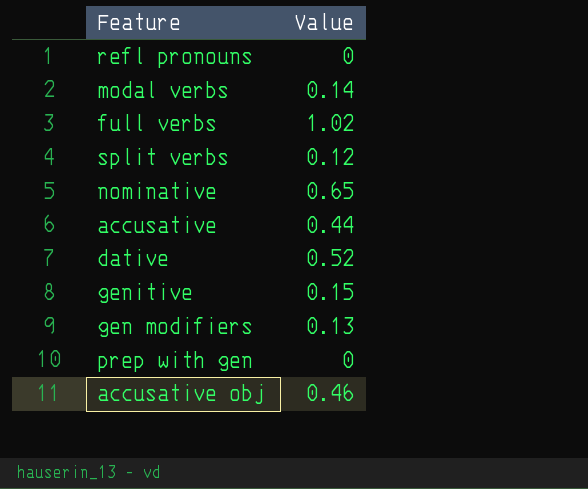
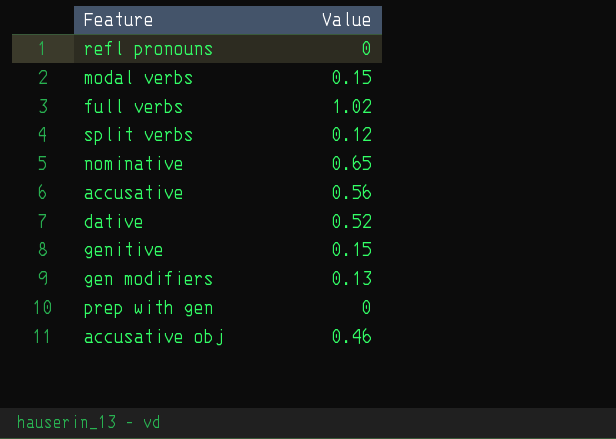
modal verbs | Value: 0.14 -> 0.15
accusative | Value: 0.44 -> 0.56

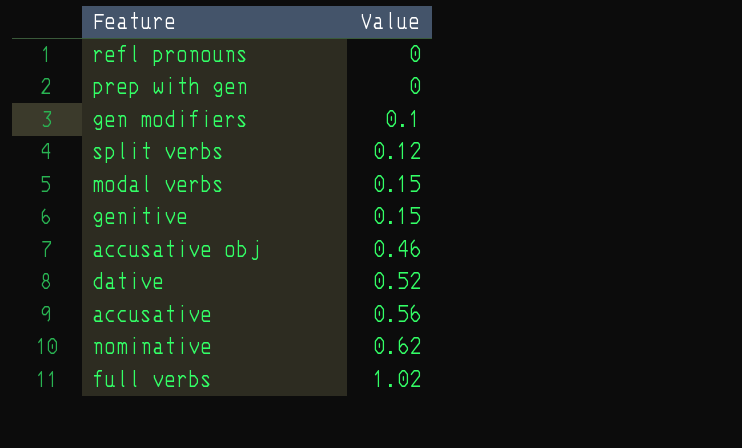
row order: none -> Value ascending
gen modifiers | Value: 0.13 -> 0.1
nominative | Value: 0.65 -> 0.62

